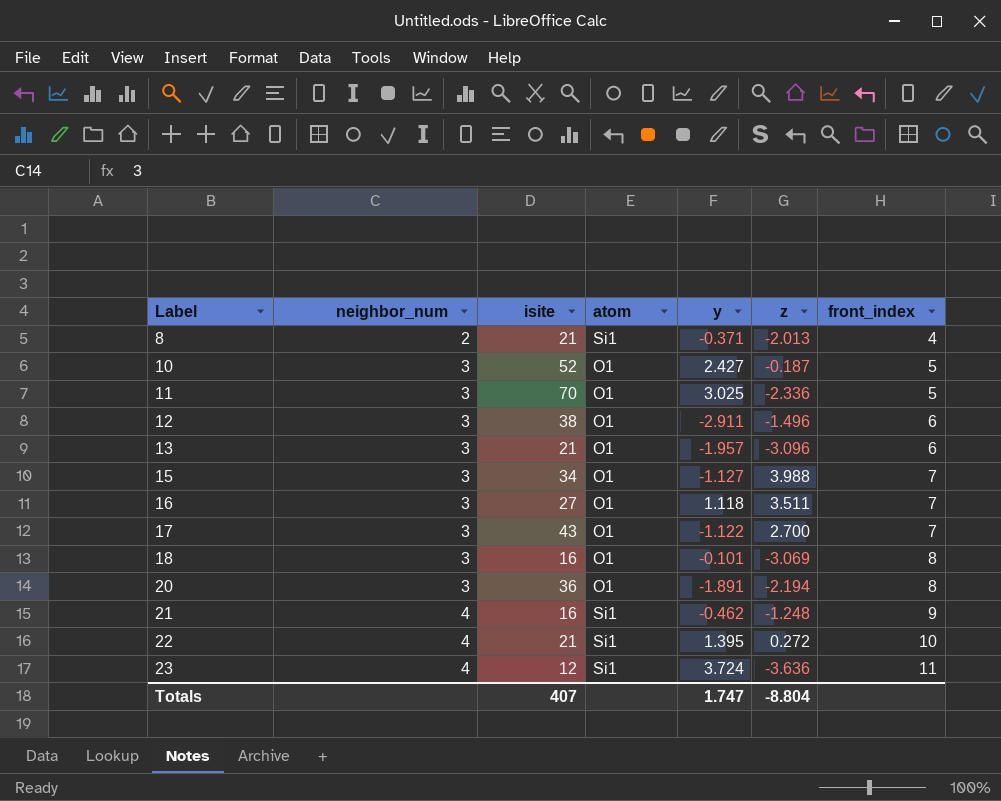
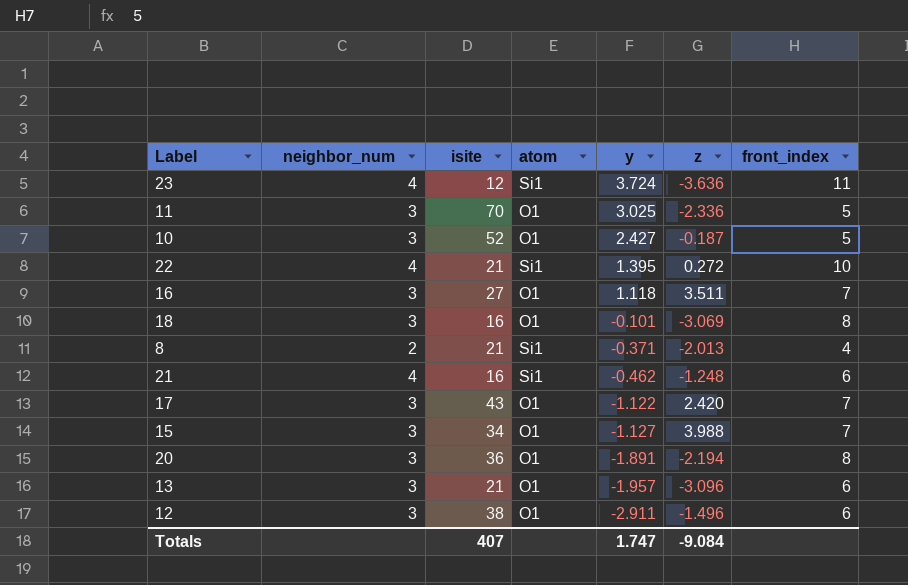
row order: Label ascending -> y descending
21 | front_index: 9 -> 6
17 | z: 2.700 -> 2.420
Totals | z: -8.804 -> -9.084

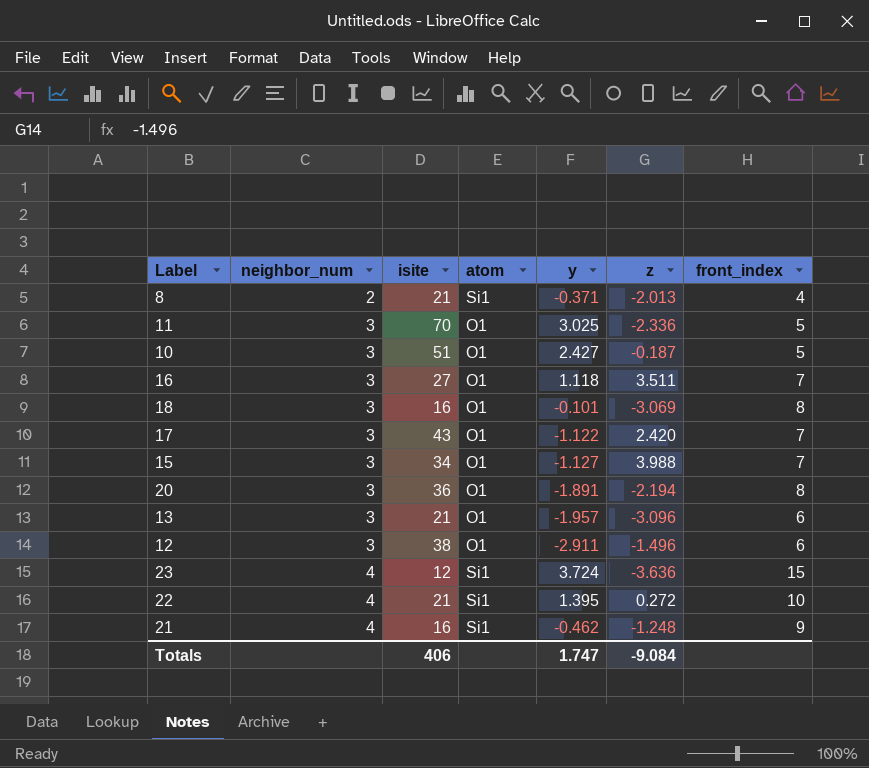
row order: y descending -> neighbor_num ascending
10 | isite: 52 -> 51
23 | front_index: 11 -> 15
21 | front_index: 6 -> 9
Totals | isite: 407 -> 406

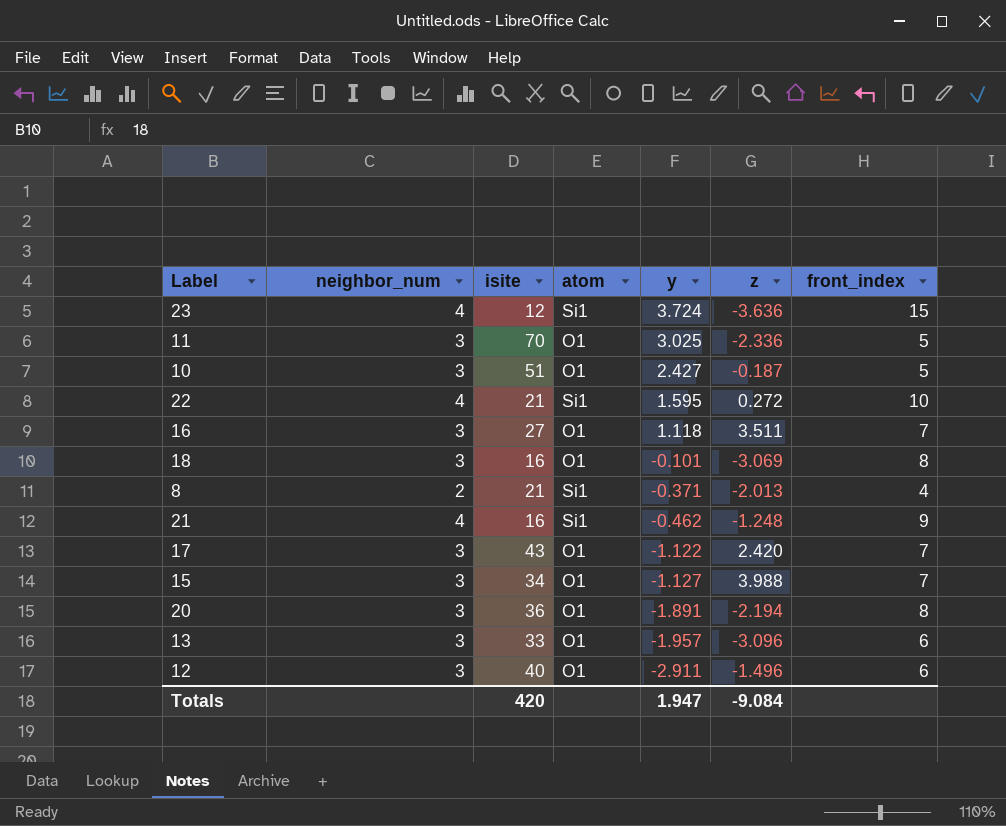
row order: neighbor_num ascending -> y descending
22 | y: 1.395 -> 1.595
13 | isite: 21 -> 33
12 | isite: 38 -> 40
Totals | isite: 406 -> 420
Totals | y: 1.747 -> 1.947

